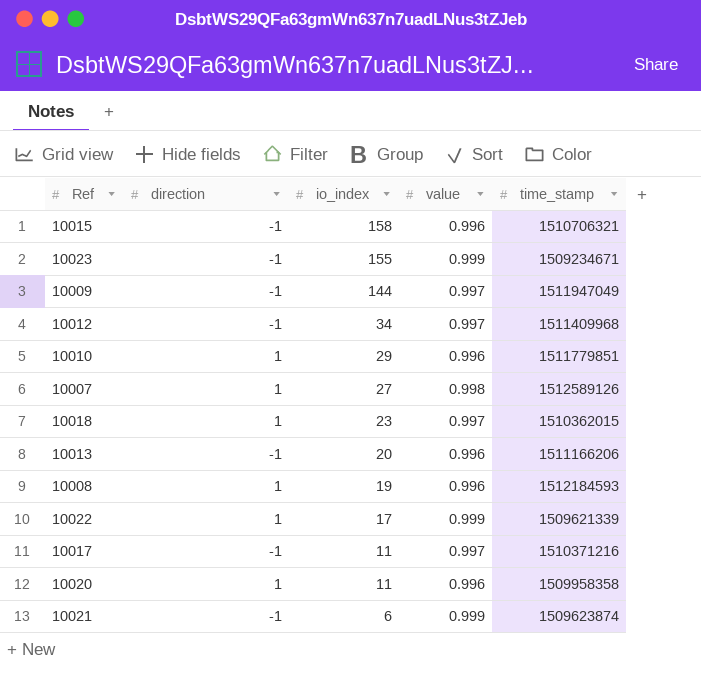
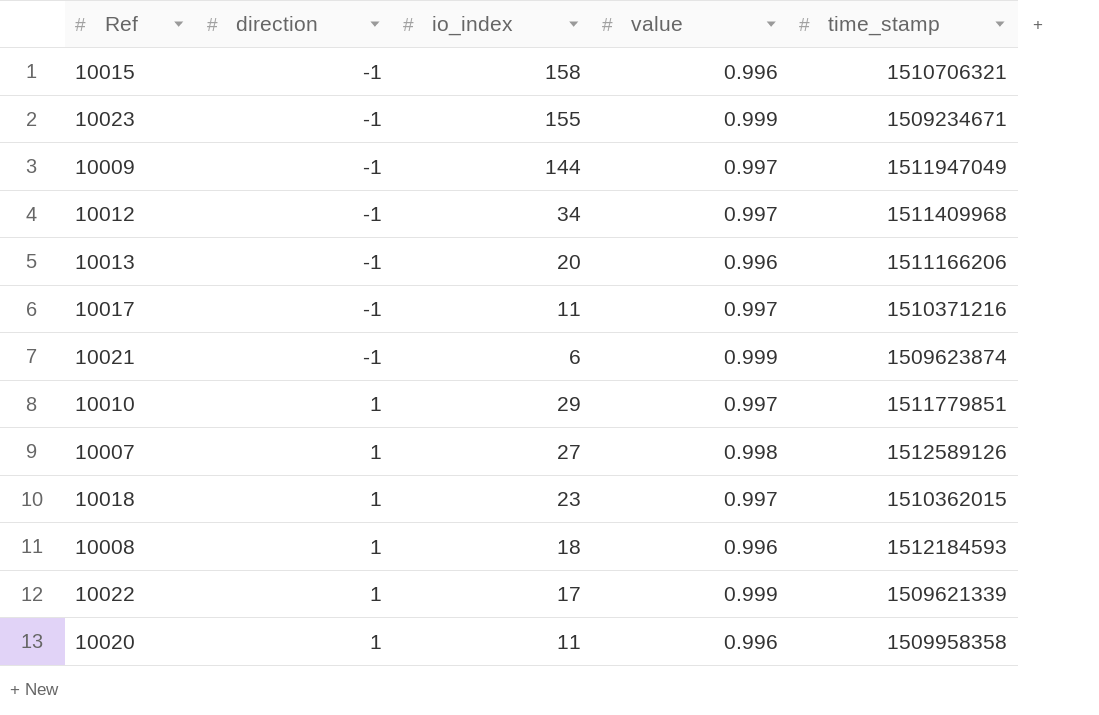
row order: io_index descending -> direction ascending
10010 | value: 0.996 -> 0.997
10008 | io_index: 19 -> 18

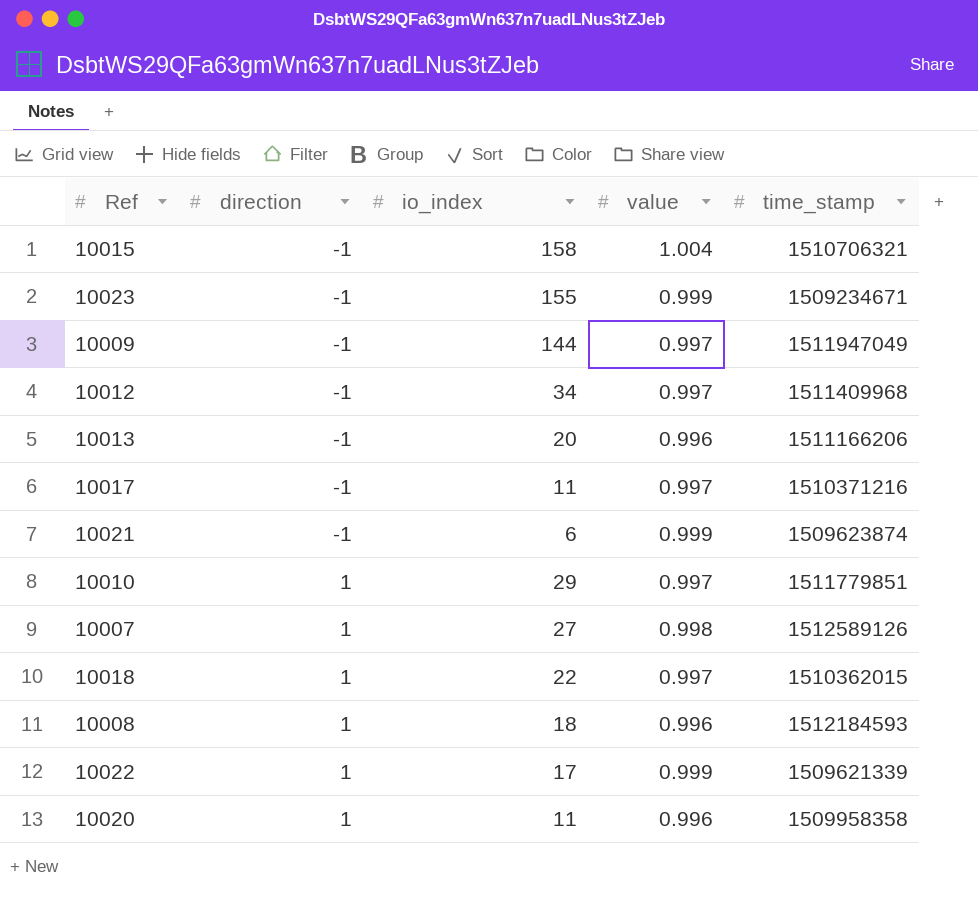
10015 | value: 0.996 -> 1.004
10018 | io_index: 23 -> 22

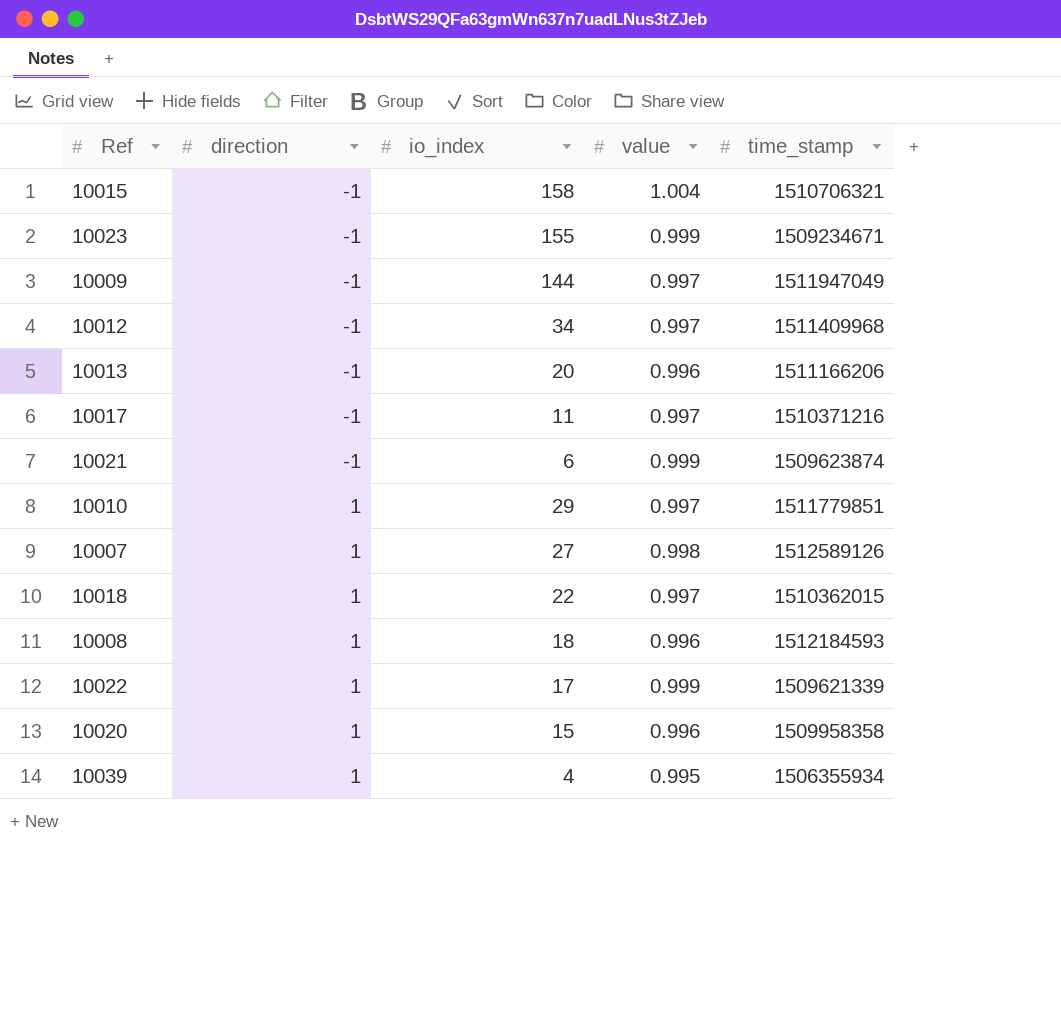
10020 | io_index: 11 -> 15
row 10039: none -> 1 | 4 | 0.995 | 1506355934

